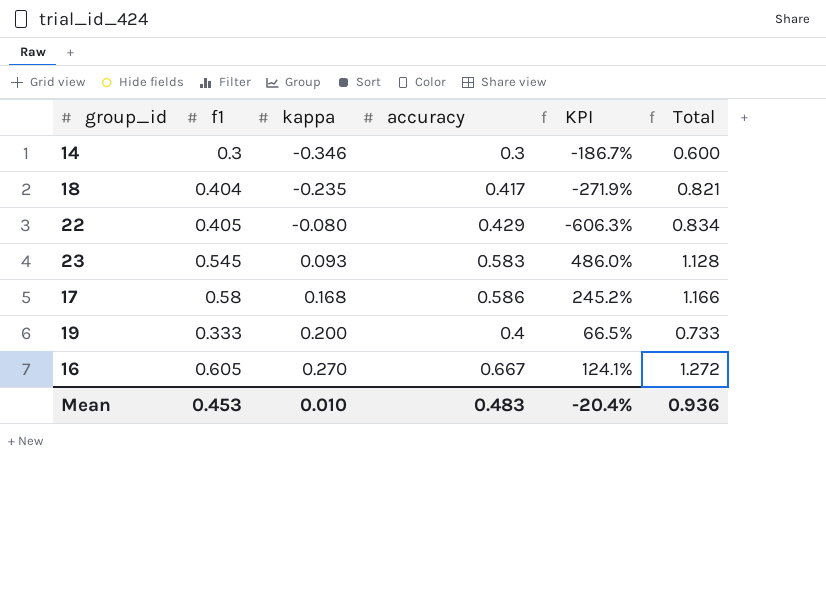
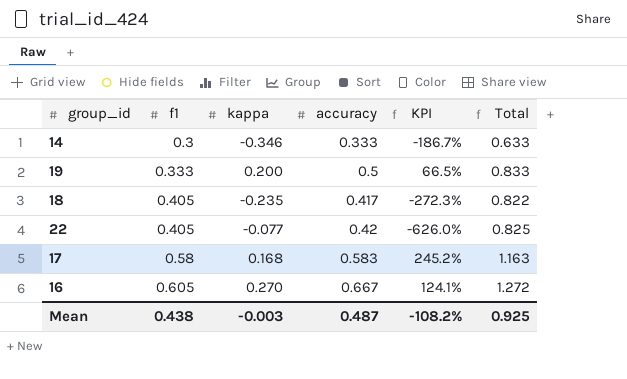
row order: kappa ascending -> f1 ascending
row 23: 0.545 | 0.093 | 0.583 | 486.0% | 1.128 -> none
14 | accuracy: 0.3 -> 0.333
14 | Total: 0.600 -> 0.633
19 | accuracy: 0.4 -> 0.5
19 | Total: 0.733 -> 0.833
18 | f1: 0.404 -> 0.405
18 | KPI: -271.9% -> -272.3%
18 | Total: 0.821 -> 0.822
22 | kappa: -0.080 -> -0.077
22 | accuracy: 0.429 -> 0.42
22 | KPI: -606.3% -> -626.0%
22 | Total: 0.834 -> 0.825
17 | accuracy: 0.586 -> 0.583
17 | Total: 1.166 -> 1.163
Mean | f1: 0.453 -> 0.438
Mean | kappa: 0.010 -> -0.003
Mean | accuracy: 0.483 -> 0.487
Mean | KPI: -20.4% -> -108.2%
Mean | Total: 0.936 -> 0.925

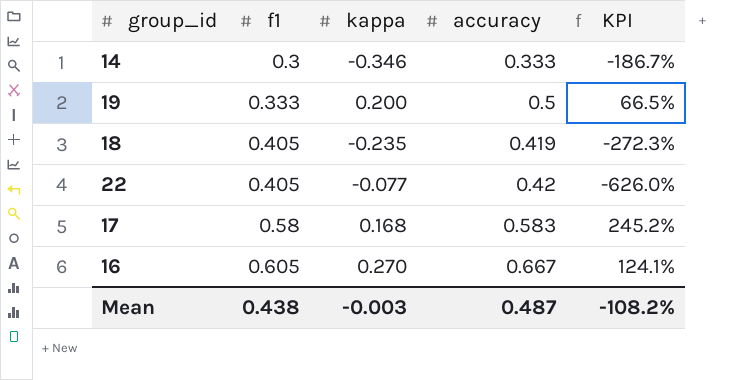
column Total | formula: [f1] + [accuracy] -> none
18 | accuracy: 0.417 -> 0.419

